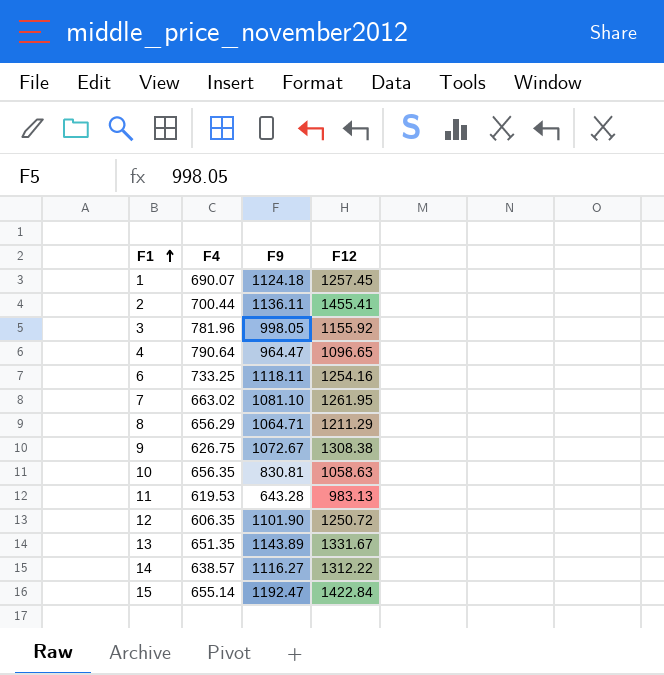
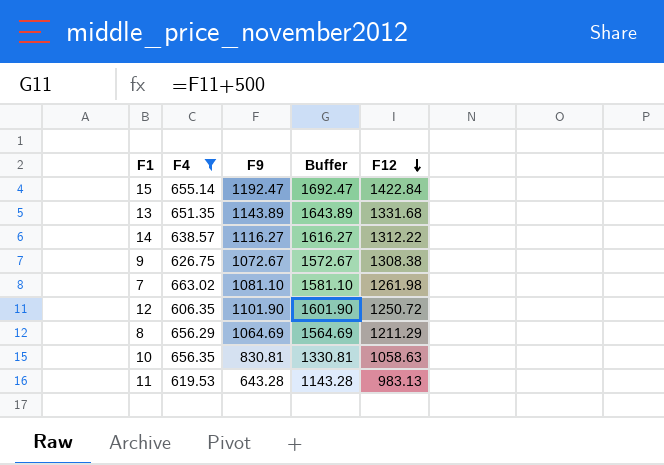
filter: none -> F4 <= 663.02
row order: F1 ascending -> F12 descending
column Buffer | formula: none -> [F9] + 500
13 | F12: 1331.67 -> 1331.68
7 | F12: 1261.95 -> 1261.98
8 | F9: 1064.71 -> 1064.69

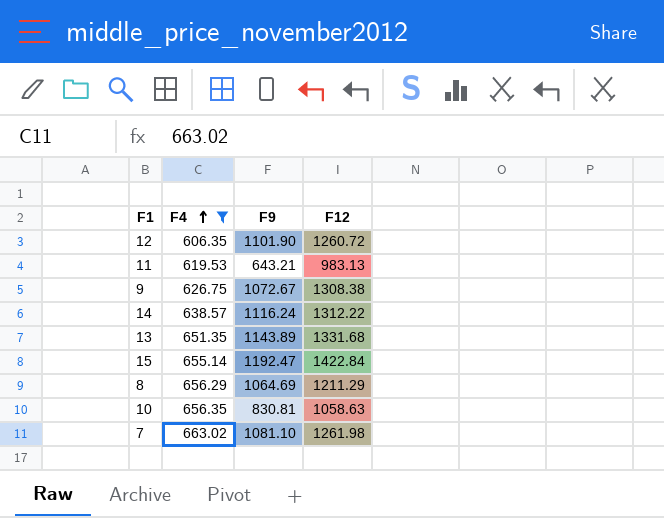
row order: F12 descending -> F4 ascending
column Buffer | formula: [F9] + 500 -> none
12 | F12: 1250.72 -> 1260.72
11 | F9: 643.28 -> 643.21
14 | F9: 1116.27 -> 1116.24

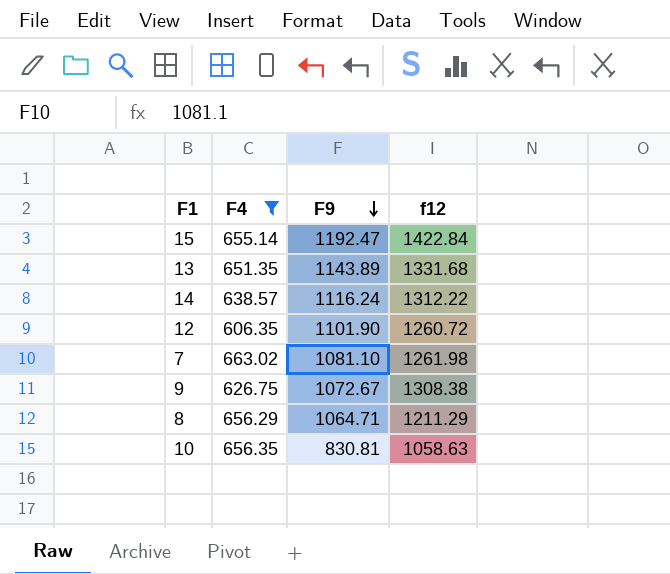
row order: F4 ascending -> F9 descending
column name: F12 -> f12
row 11: 619.53 | 643.21 | 983.13 -> none
8 | F9: 1064.69 -> 1064.71

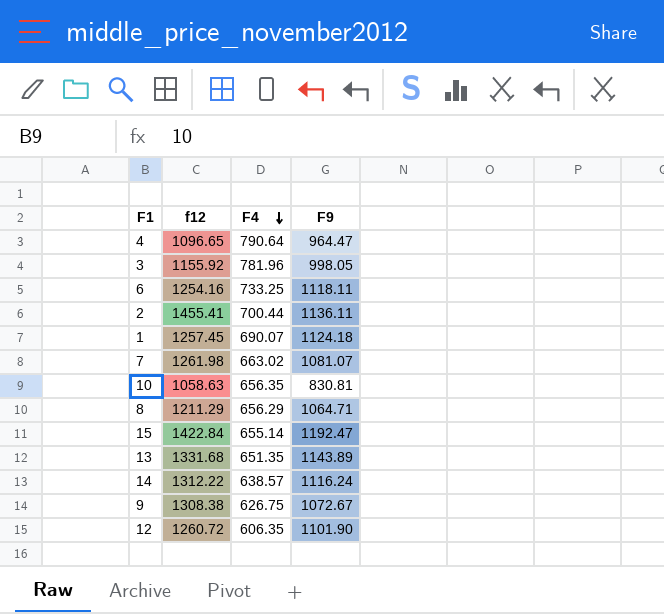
filter: F4 <= 663.02 -> none
row order: F9 descending -> F4 descending
column f12 | position: 4 -> 2
7 | F9: 1081.10 -> 1081.07

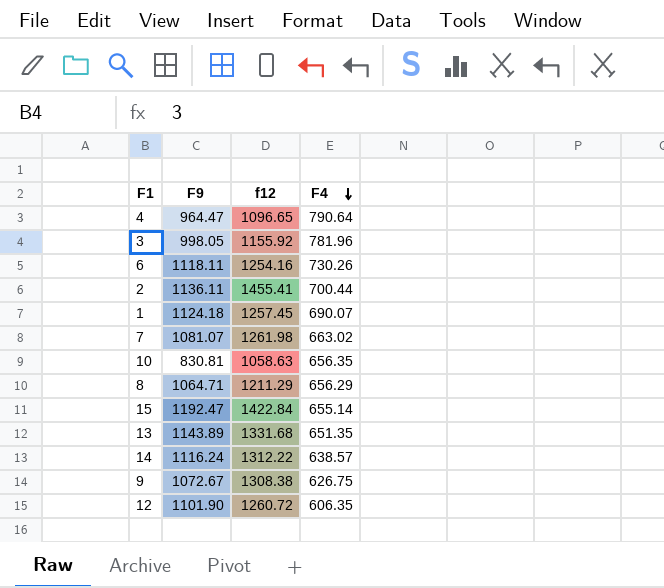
column F9 | position: 4 -> 2
6 | F4: 733.25 -> 730.26

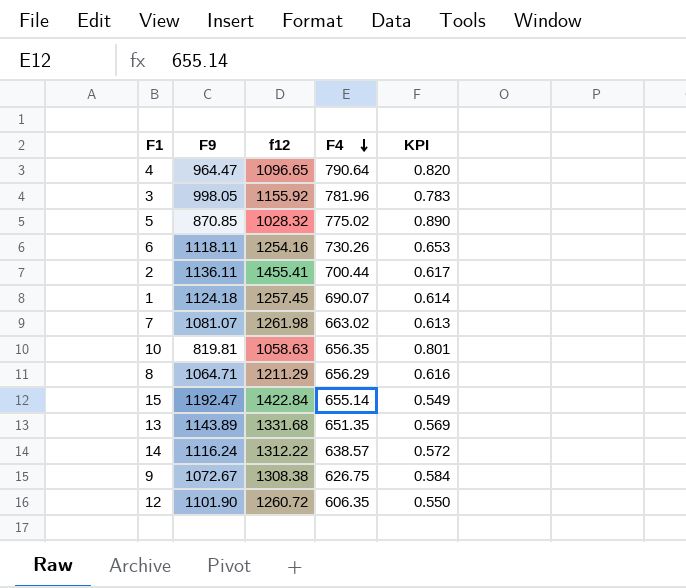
column KPI | formula: none -> [F4] / [F9]
row 5: none -> 870.85 | 1028.32 | 775.02 | 0.890
10 | F9: 830.81 -> 819.81

